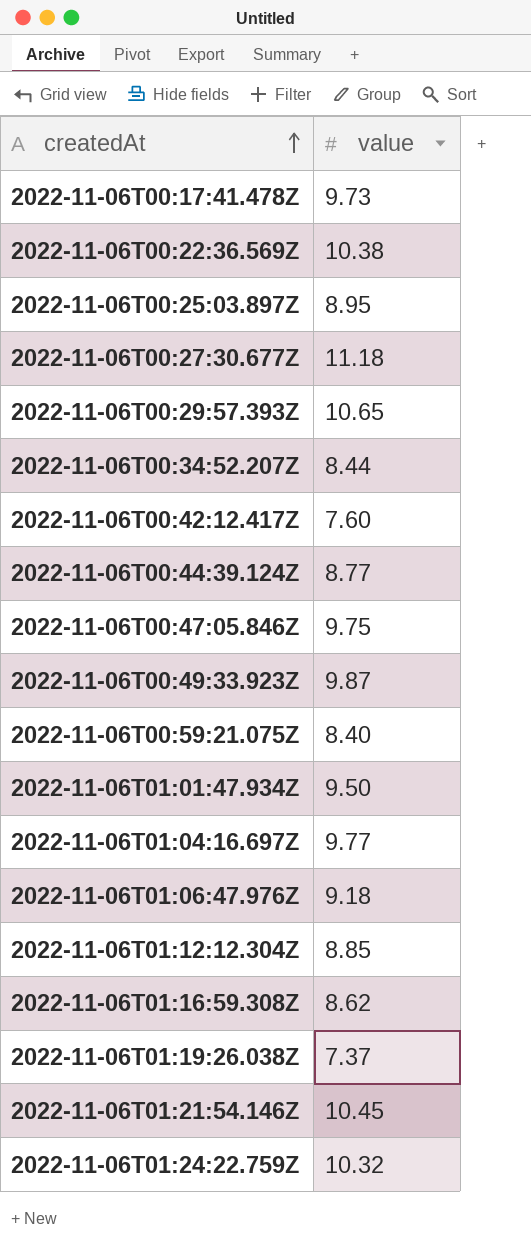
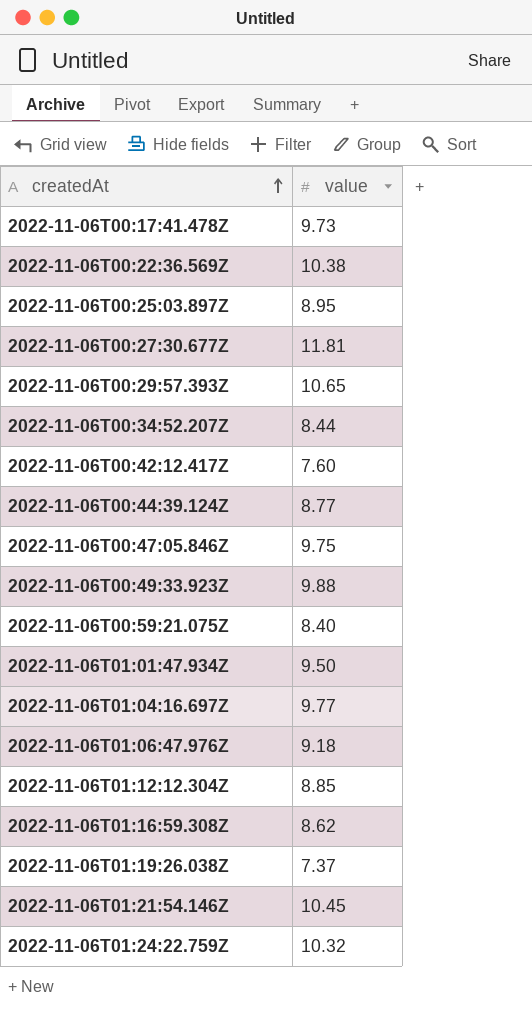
2022-11-06T00:27:30.677Z | value: 11.18 -> 11.81
2022-11-06T00:49:33.923Z | value: 9.87 -> 9.88

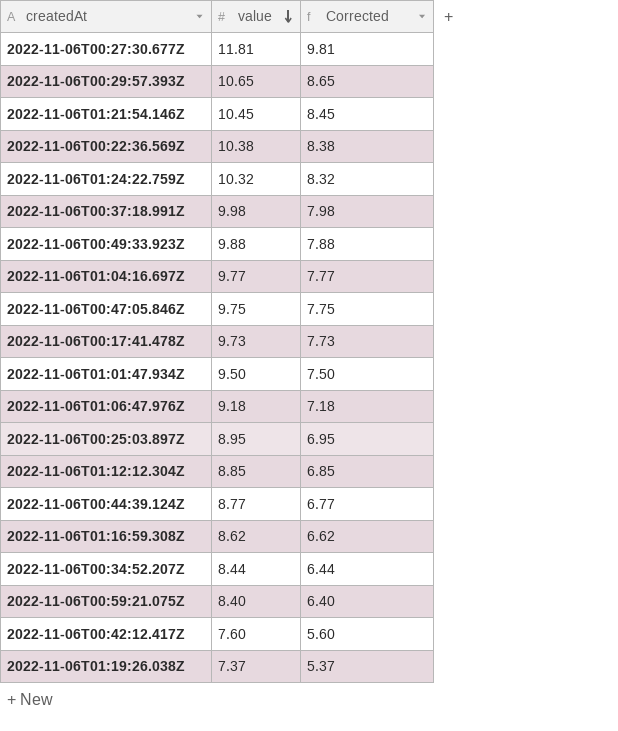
row order: createdAt ascending -> value descending
column Corrected | formula: none -> [value] - 2
row 2022-11-06T00:37:18.991Z: none -> 9.98 | 7.98

